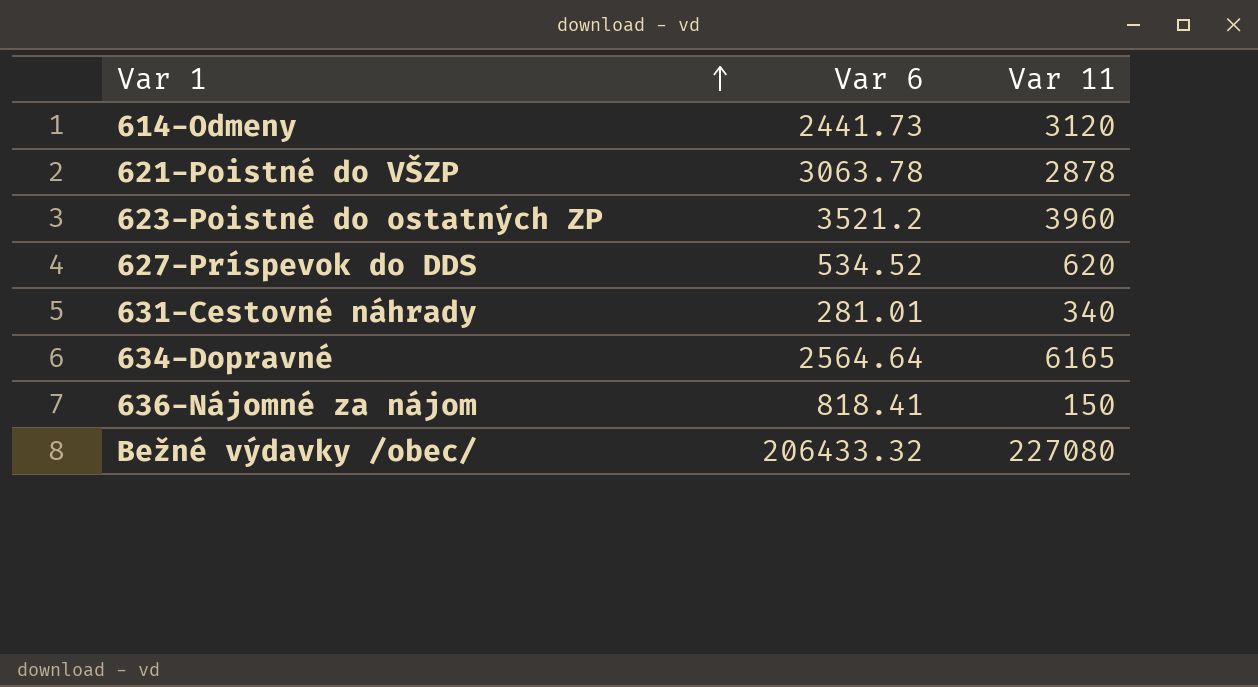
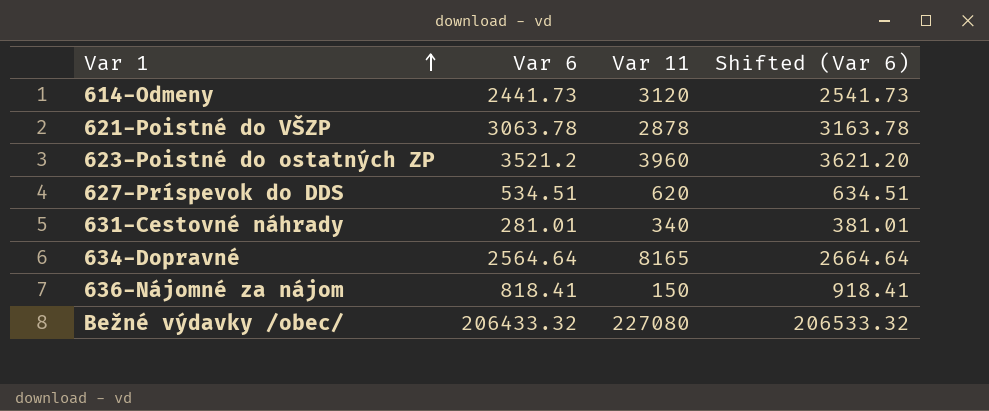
column Shifted (Var 6) | formula: none -> [Var 6] + 100
627-Príspevok do DDS | Var 6: 534.52 -> 534.51
634-Dopravné | Var 11: 6165 -> 8165

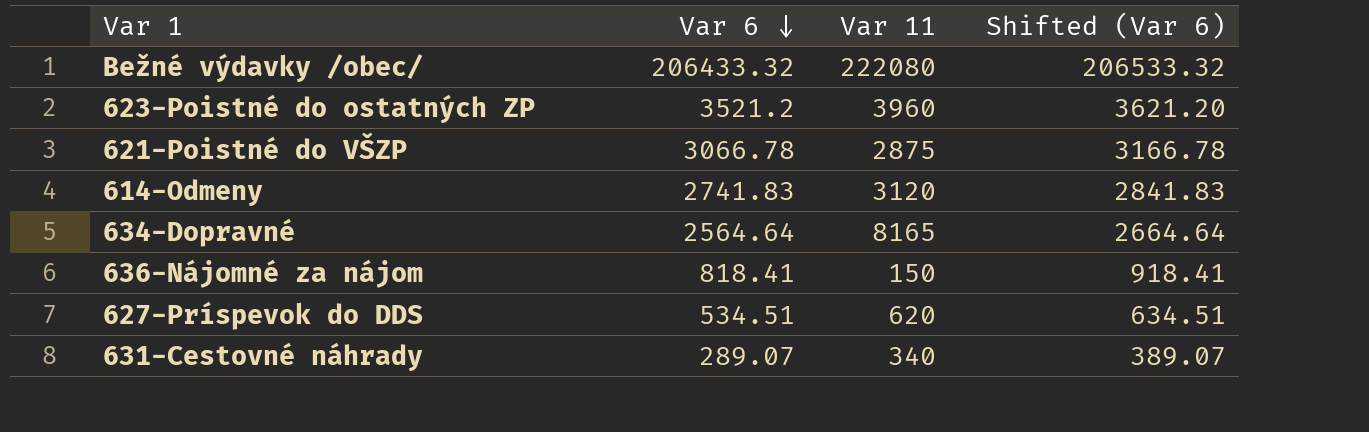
row order: Var 1 ascending -> Var 6 descending
Bežné výdavky /obec/ | Var 11: 227080 -> 222080
621-Poistné do VŠZP | Var 6: 3063.78 -> 3066.78
621-Poistné do VŠZP | Var 11: 2878 -> 2875
621-Poistné do VŠZP | Shifted (Var 6): 3163.78 -> 3166.78
614-Odmeny | Var 6: 2441.73 -> 2741.83
614-Odmeny | Shifted (Var 6): 2541.73 -> 2841.83
631-Cestovné náhrady | Var 6: 281.01 -> 289.07
631-Cestovné náhrady | Shifted (Var 6): 381.01 -> 389.07

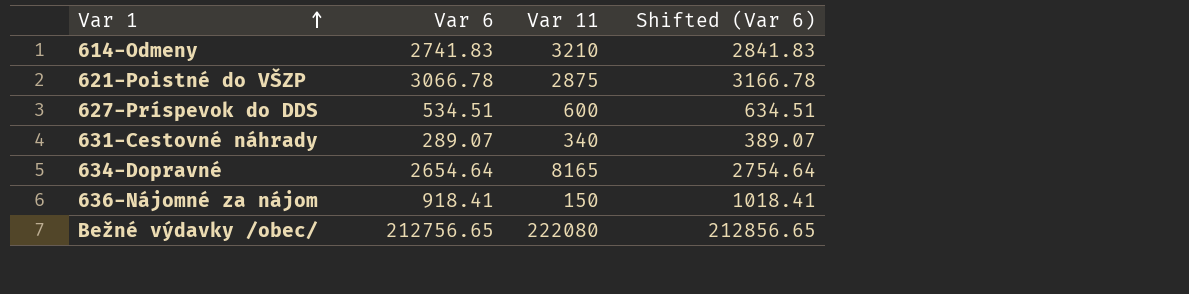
row order: Var 6 descending -> Var 1 ascending
row 623-Poistné do ostatných ZP: 3521.2 | 3960 | 3621.20 -> none
614-Odmeny | Var 11: 3120 -> 3210
627-Príspevok do DDS | Var 11: 620 -> 600
634-Dopravné | Var 6: 2564.64 -> 2654.64
634-Dopravné | Shifted (Var 6): 2664.64 -> 2754.64
636-Nájomné za nájom | Var 6: 818.41 -> 918.41
636-Nájomné za nájom | Shifted (Var 6): 918.41 -> 1018.41
Bežné výdavky /obec/ | Var 6: 206433.32 -> 212756.65
Bežné výdavky /obec/ | Shifted (Var 6): 206533.32 -> 212856.65

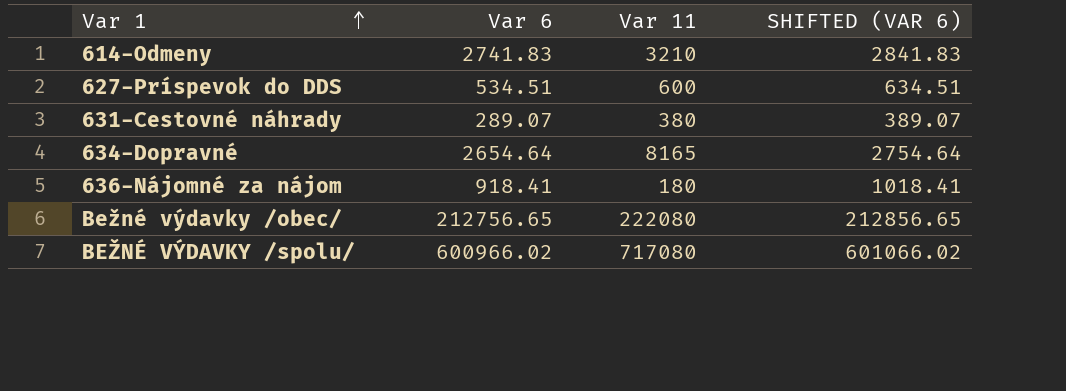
column name: Shifted (Var 6) -> SHIFTED (VAR 6)
row 621-Poistné do VŠZP: 3066.78 | 2875 | 3166.78 -> none
631-Cestovné náhrady | Var 11: 340 -> 380
636-Nájomné za nájom | Var 11: 150 -> 180
row BEŽNÉ VÝDAVKY /spolu/: none -> 600966.02 | 717080 | 601066.02

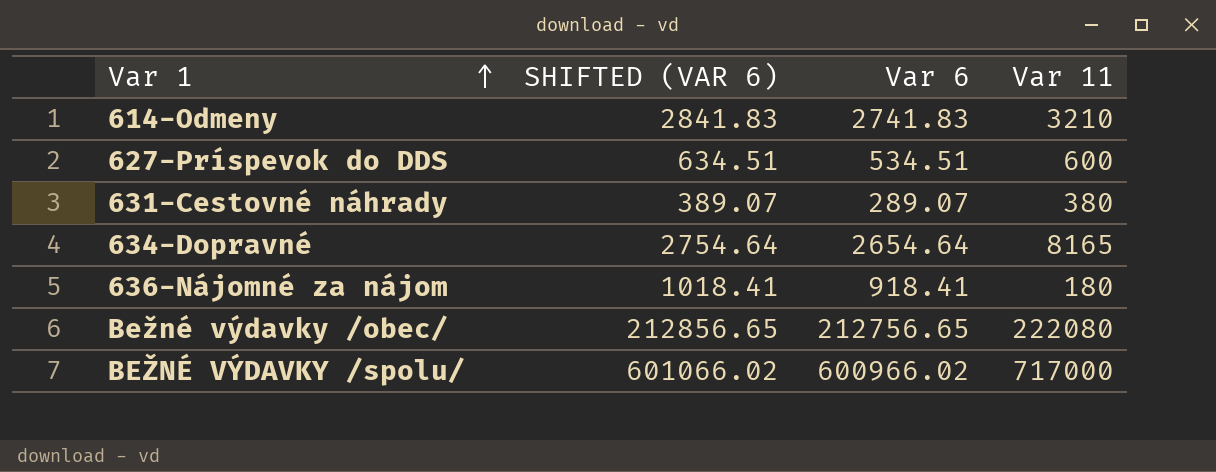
column SHIFTED (VAR 6) | position: 4 -> 2
BEŽNÉ VÝDAVKY /spolu/ | Var 11: 717080 -> 717000

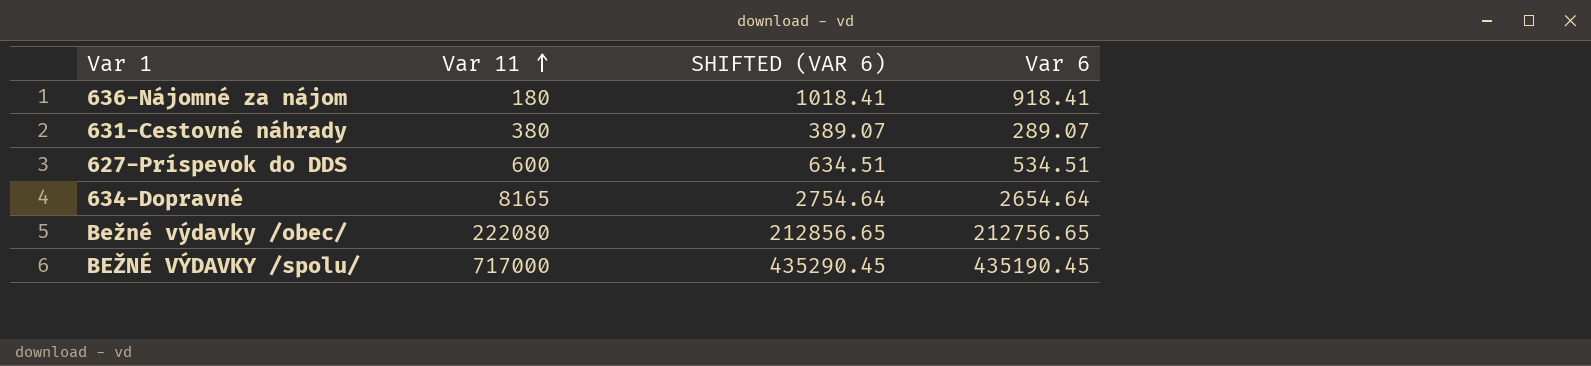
row order: Var 1 ascending -> Var 11 ascending
column Var 11 | position: 4 -> 2
row 614-Odmeny: 2841.83 | 2741.83 | 3210 -> none
BEŽNÉ VÝDAVKY /spolu/ | SHIFTED (VAR 6): 601066.02 -> 435290.45
BEŽNÉ VÝDAVKY /spolu/ | Var 6: 600966.02 -> 435190.45

